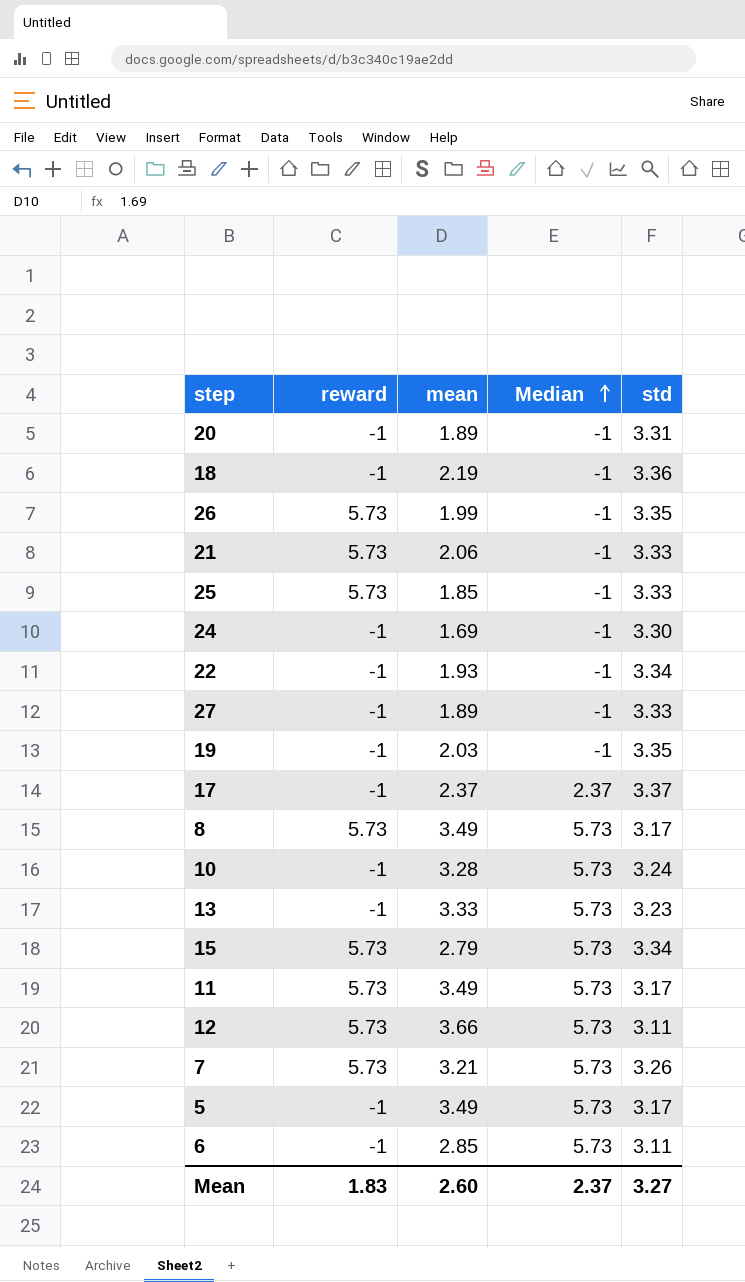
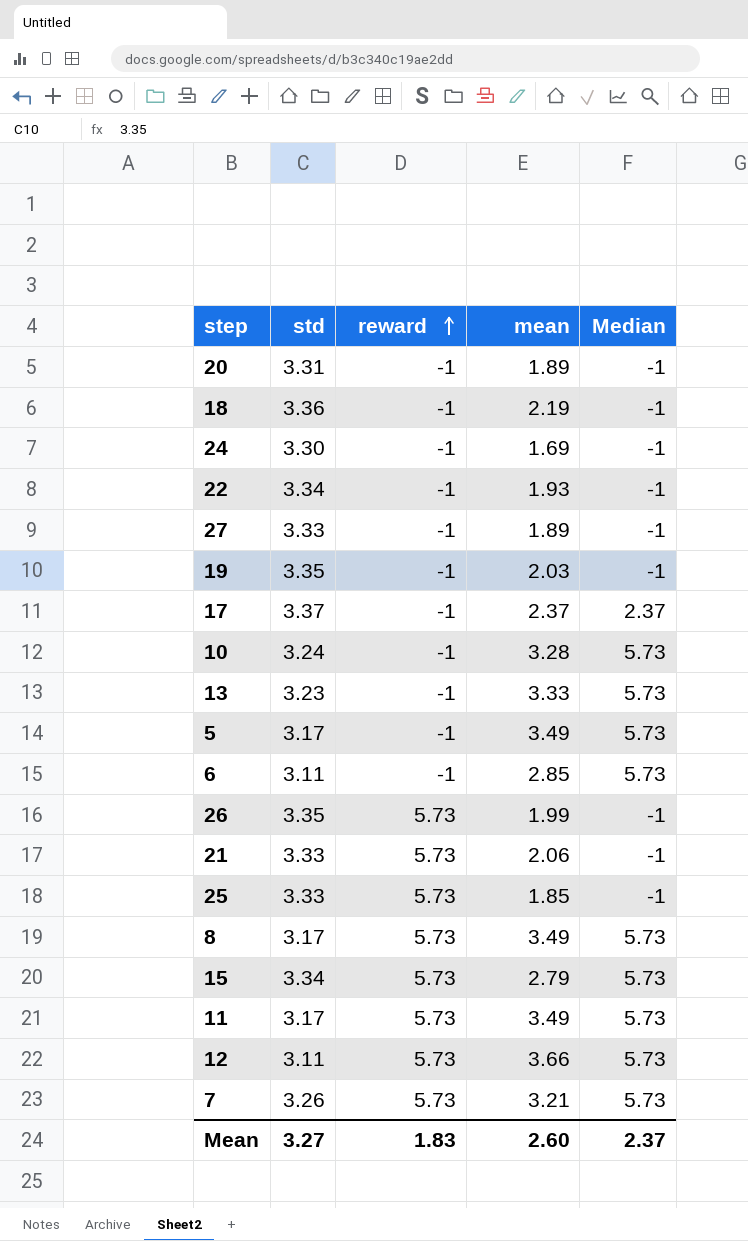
row order: Median ascending -> reward ascending
column std | position: 5 -> 2

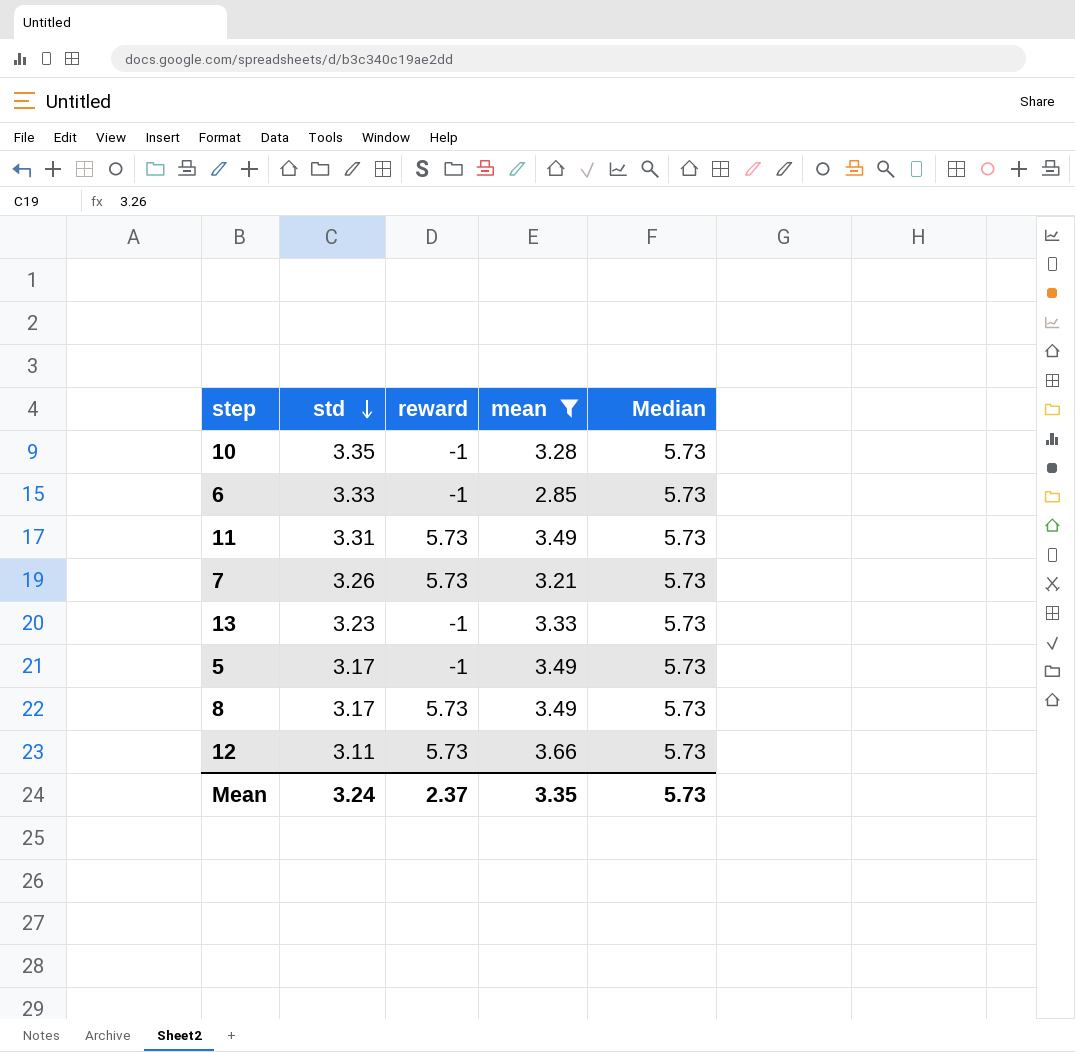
filter: none -> mean >= 2.85
row order: reward ascending -> std descending
10 | std: 3.24 -> 3.35
6 | std: 3.11 -> 3.33
11 | std: 3.17 -> 3.31
Mean | std: 3.27 -> 3.24
Mean | reward: 1.83 -> 2.37
Mean | mean: 2.60 -> 3.35
Mean | Median: 2.37 -> 5.73

